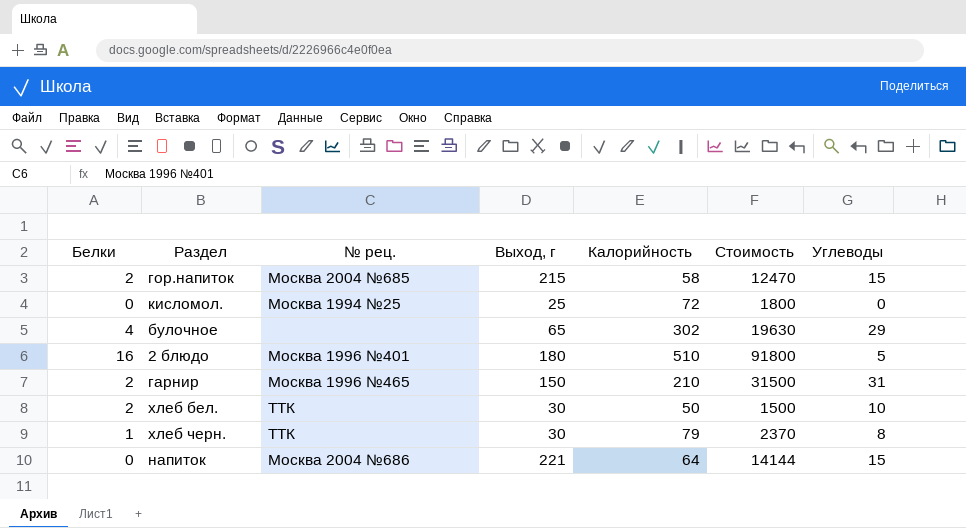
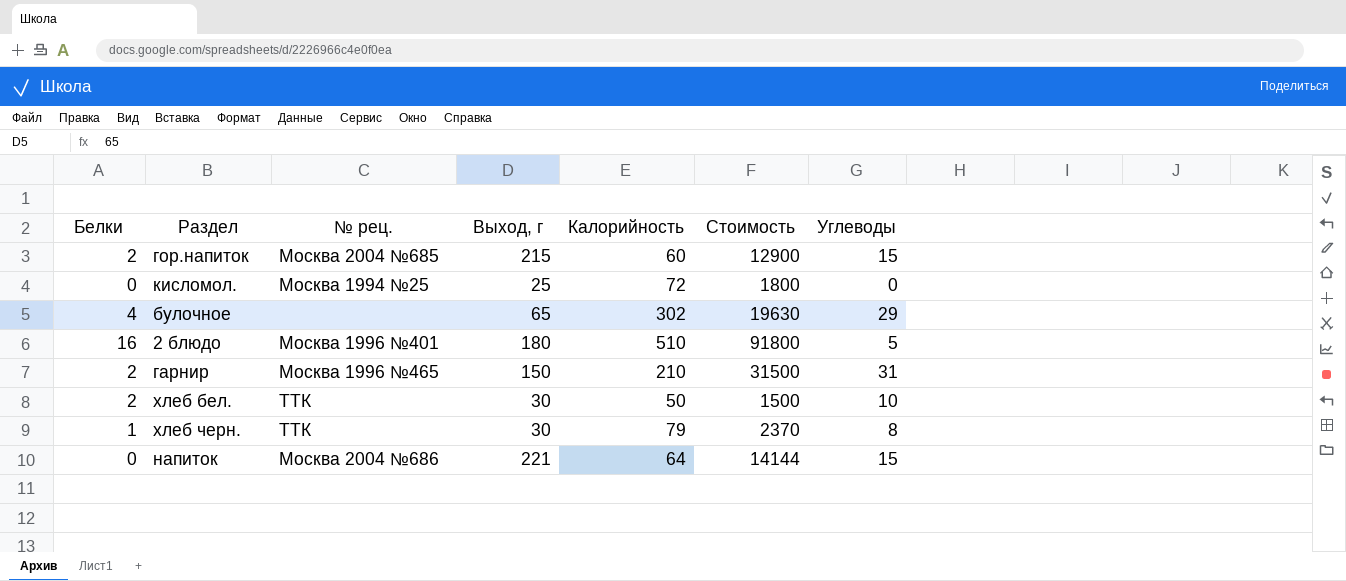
гор.напиток | Калорийность: 58 -> 60
гор.напиток | Стоимость: 12470 -> 12900

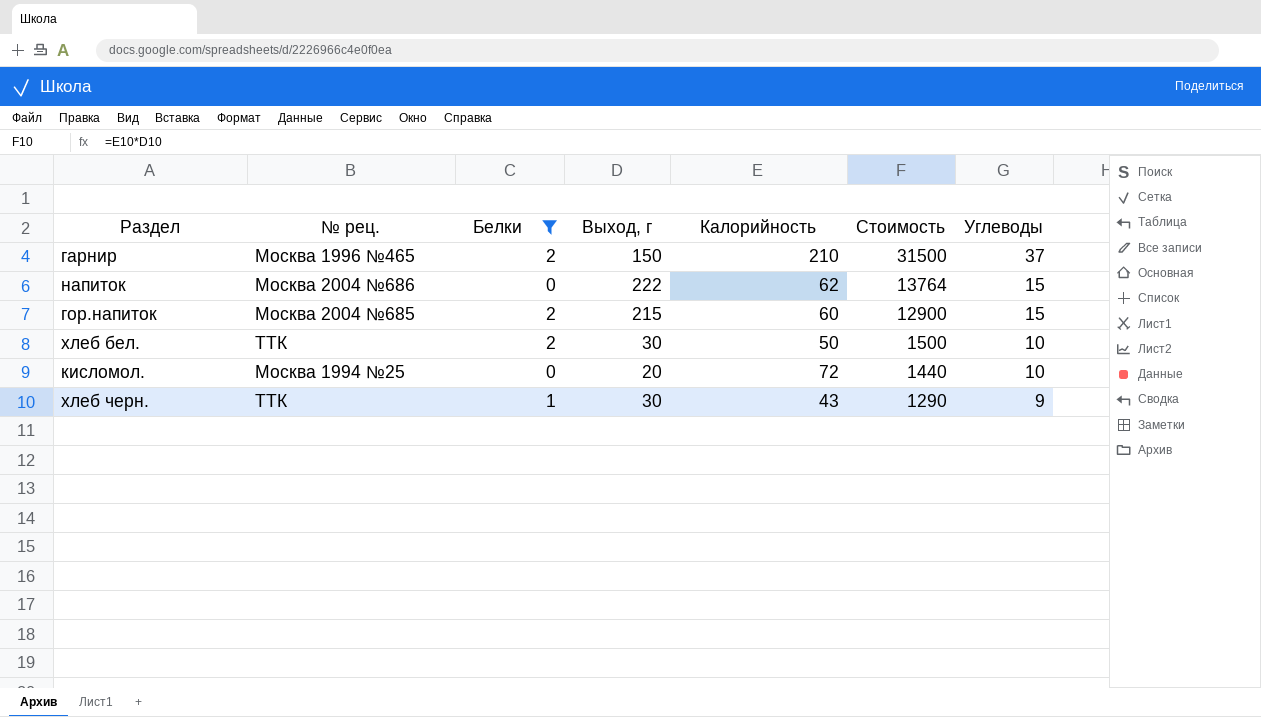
filter: none -> Белки <= 2
row order: none -> Стоимость descending
column Белки | position: 1 -> 3
гарнир | Углеводы: 31 -> 37
напиток | Выход, г: 221 -> 222
напиток | Калорийность: 64 -> 62
напиток | Стоимость: 14144 -> 13764
кисломол. | Выход, г: 25 -> 20
кисломол. | Стоимость: 1800 -> 1440
кисломол. | Углеводы: 0 -> 10
хлеб черн. | Калорийность: 79 -> 43
хлеб черн. | Стоимость: 2370 -> 1290
хлеб черн. | Углеводы: 8 -> 9

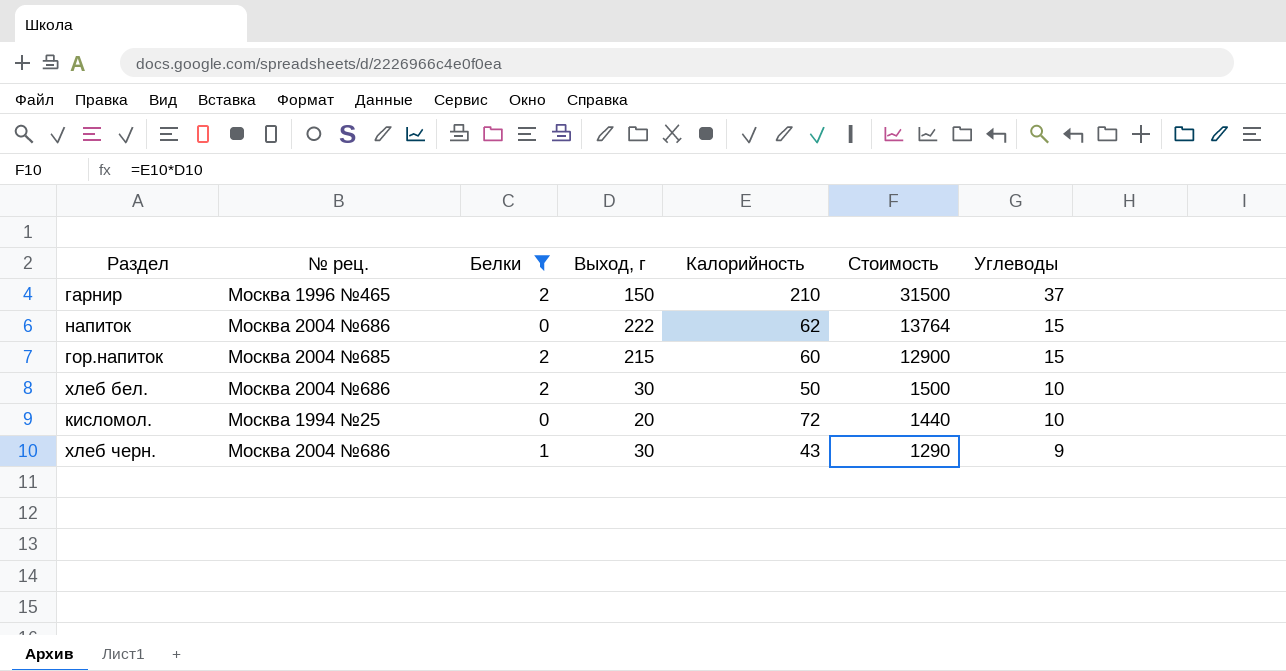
хлеб бел. | № рец.: ТТК -> Москва 2004 №686
хлеб черн. | № рец.: ТТК -> Москва 2004 №686

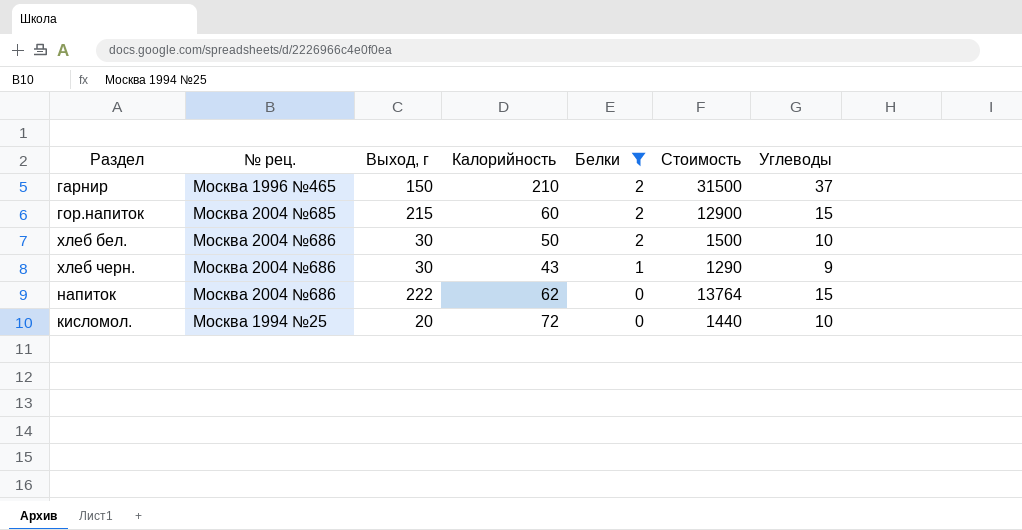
row order: Стоимость descending -> Белки descending
column Белки | position: 3 -> 5

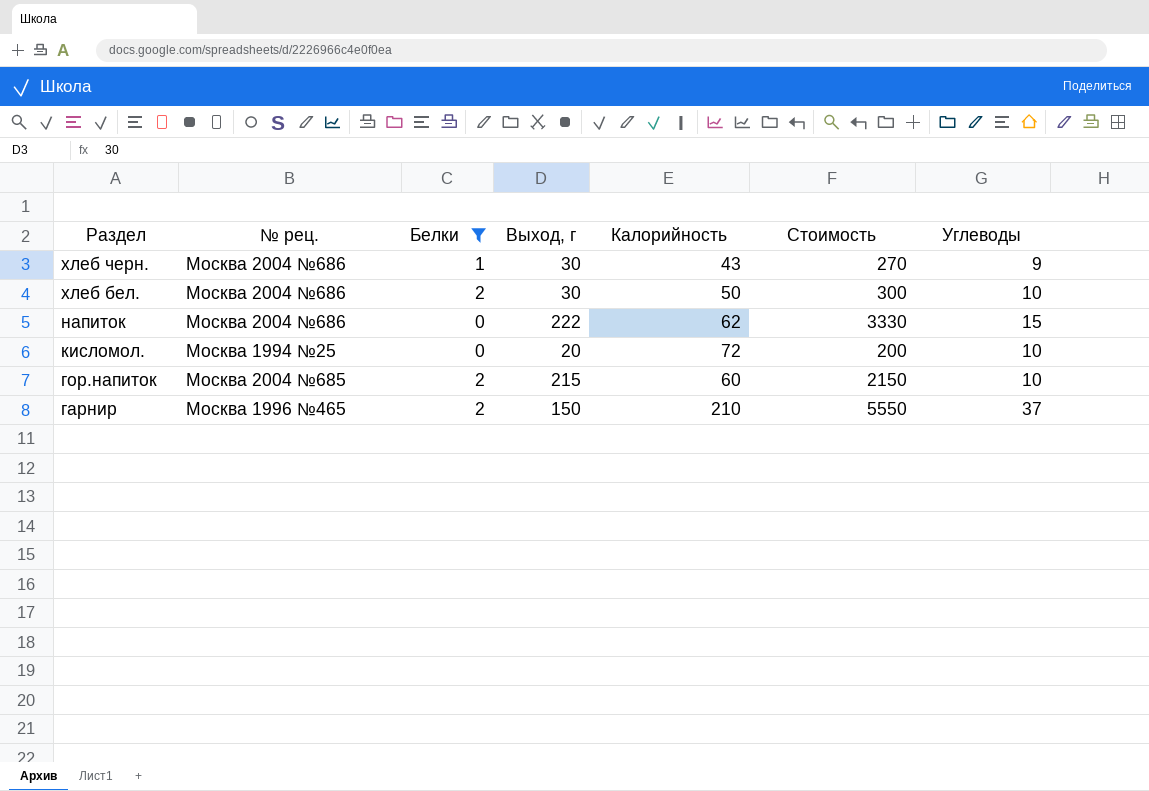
row order: Белки descending -> Раздел descending
column Белки | position: 5 -> 3
column Стоимость | formula: [Выход, г] * [Калорийность] -> [Выход, г] * [Углеводы]
гор.напиток | Углеводы: 15 -> 10

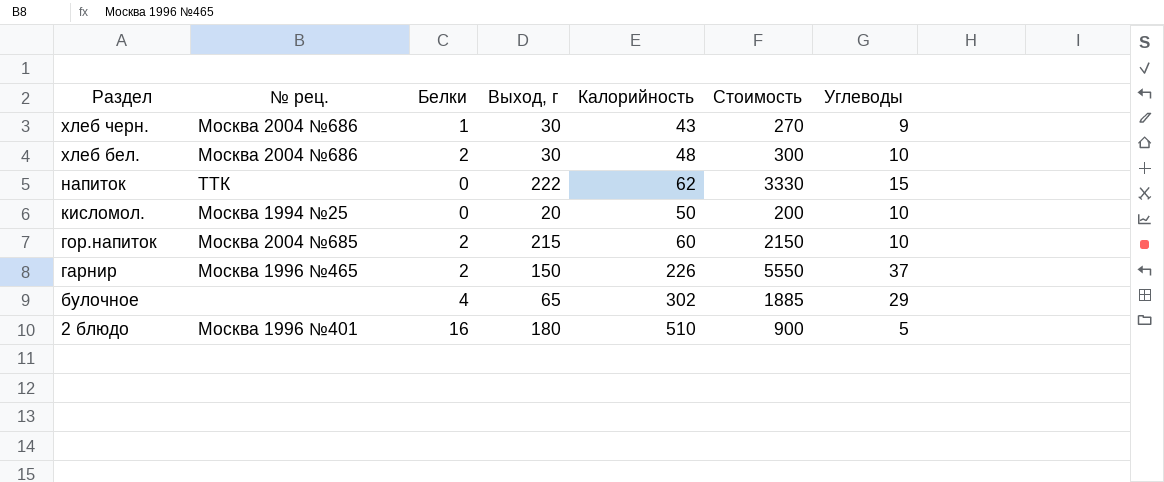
filter: Белки <= 2 -> none
хлеб бел. | Калорийность: 50 -> 48
напиток | № рец.: Москва 2004 №686 -> ТТК
кисломол. | Калорийность: 72 -> 50
гарнир | Калорийность: 210 -> 226

